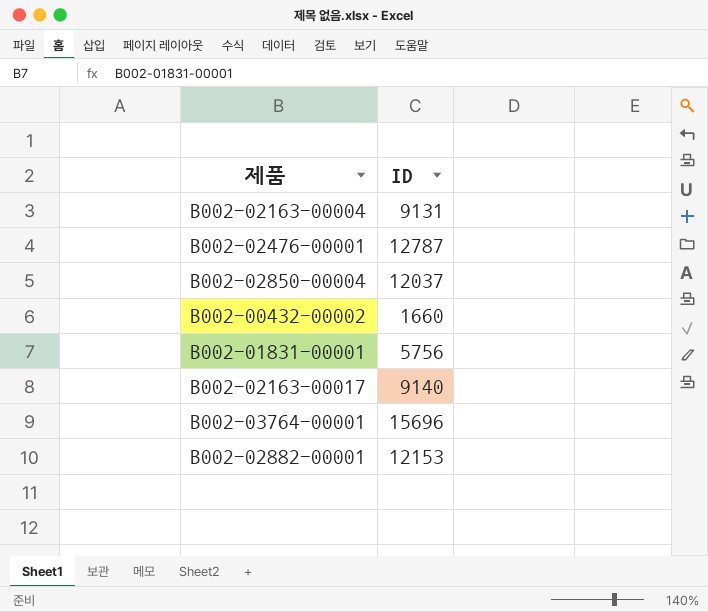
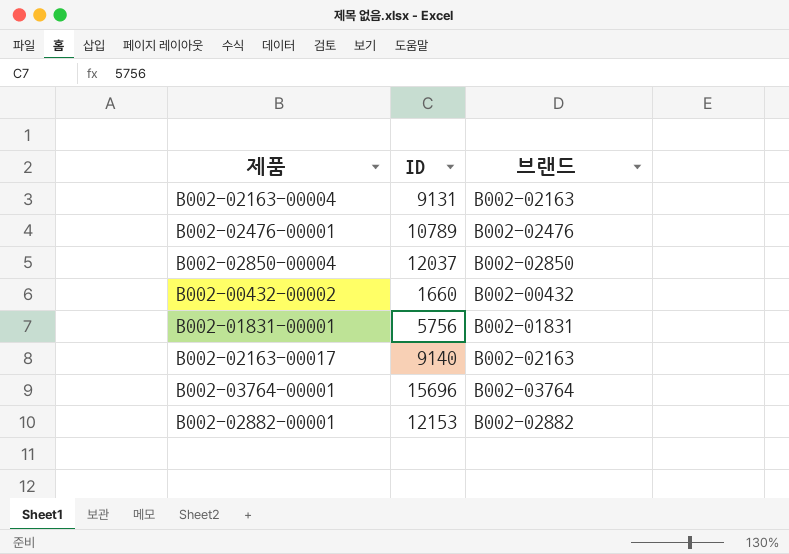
column 브랜드 | position: none -> 3
B002-02476-00001 | ID: 12787 -> 10789

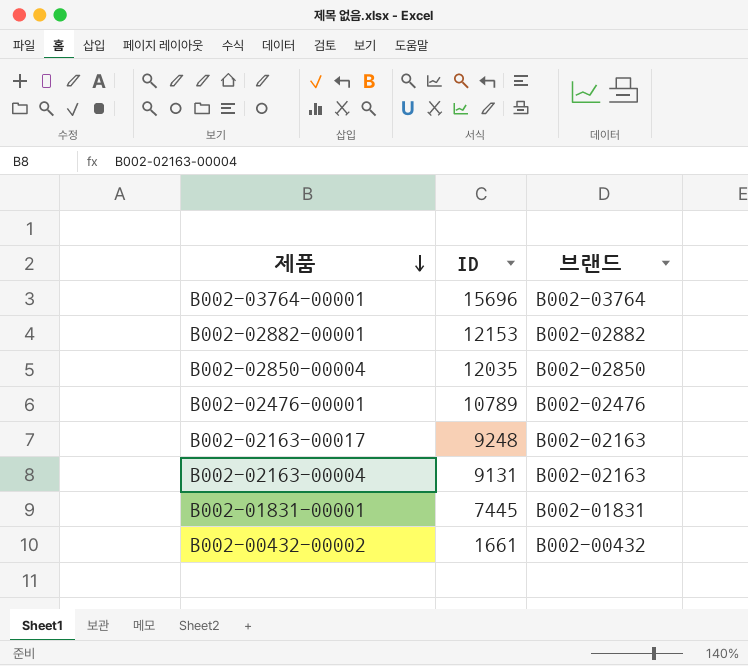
row order: none -> 제품 descending
B002-02850-00004 | ID: 12037 -> 12035
B002-02163-00017 | ID: 9140 -> 9248
B002-01831-00001 | ID: 5756 -> 7445
B002-00432-00002 | ID: 1660 -> 1661

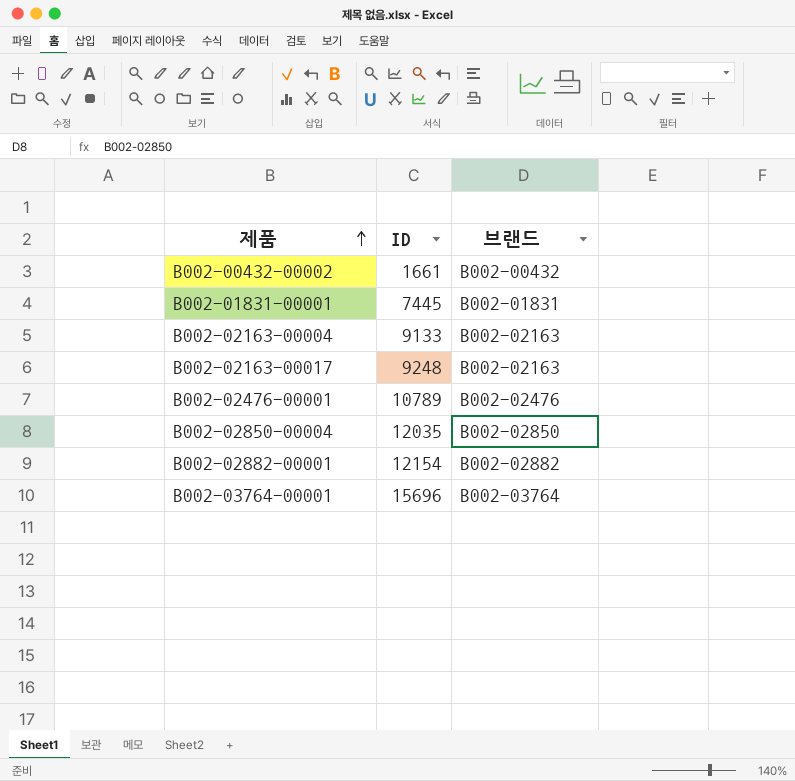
row order: 제품 descending -> 제품 ascending
B002-02163-00004 | ID: 9131 -> 9133
B002-02882-00001 | ID: 12153 -> 12154

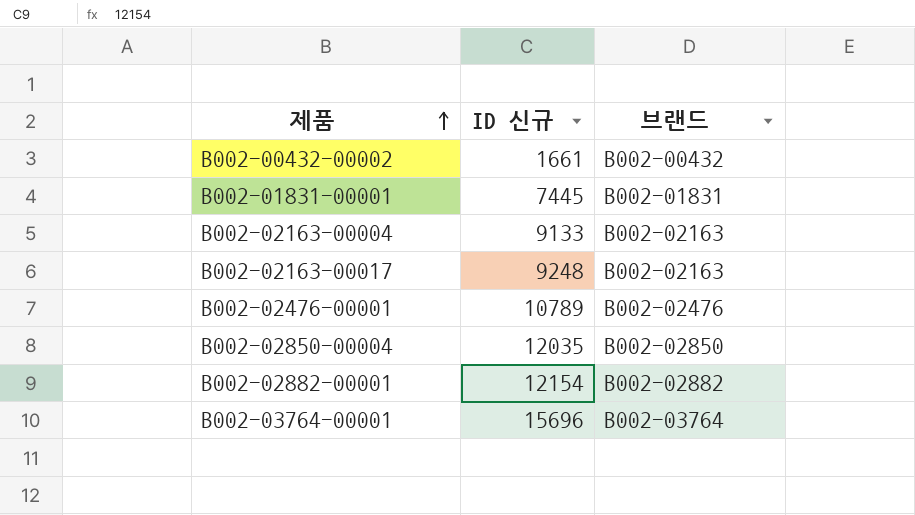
column name: ID -> ID 신규

